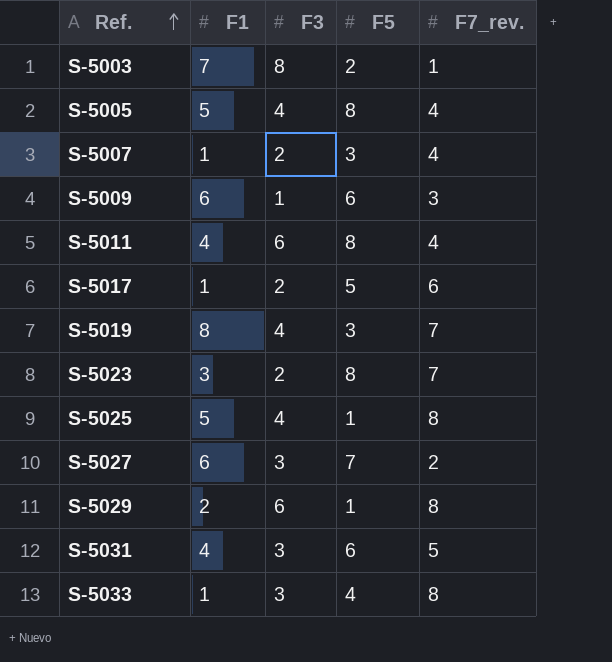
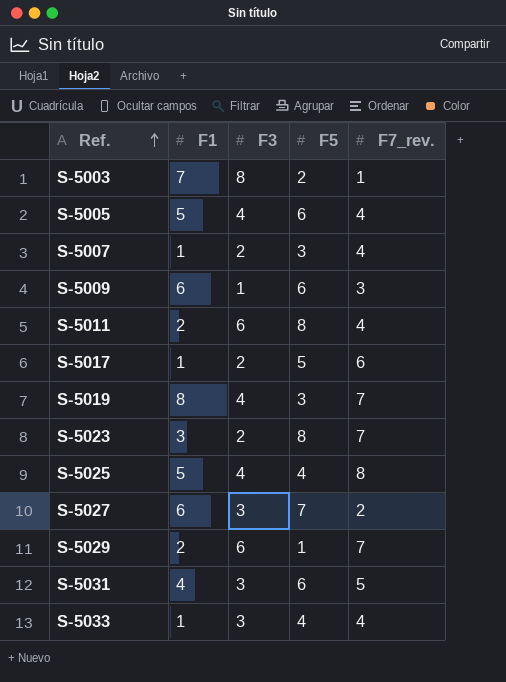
S-5005 | F5: 8 -> 6
S-5011 | F1: 4 -> 2
S-5025 | F5: 1 -> 4
S-5029 | F7_rev.: 8 -> 7
S-5033 | F7_rev.: 8 -> 4

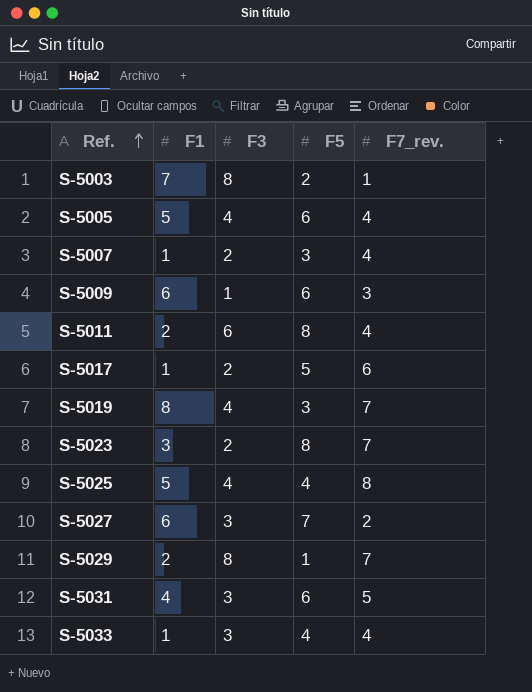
S-5029 | F3: 6 -> 8

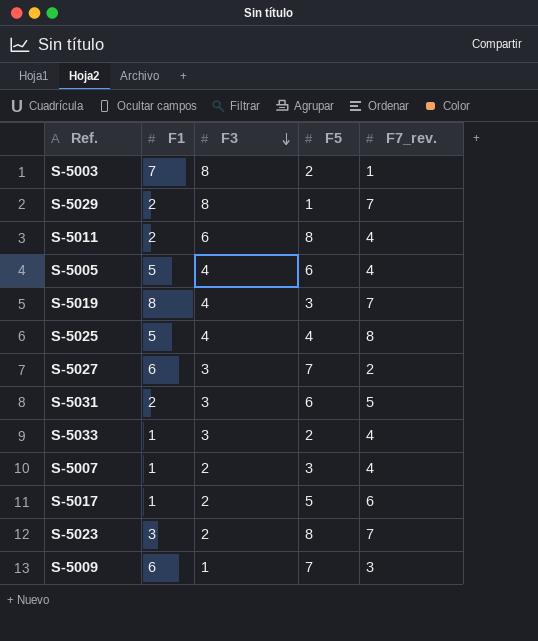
row order: Ref. ascending -> F3 descending
S-5031 | F1: 4 -> 2
S-5033 | F5: 4 -> 2
S-5009 | F5: 6 -> 7

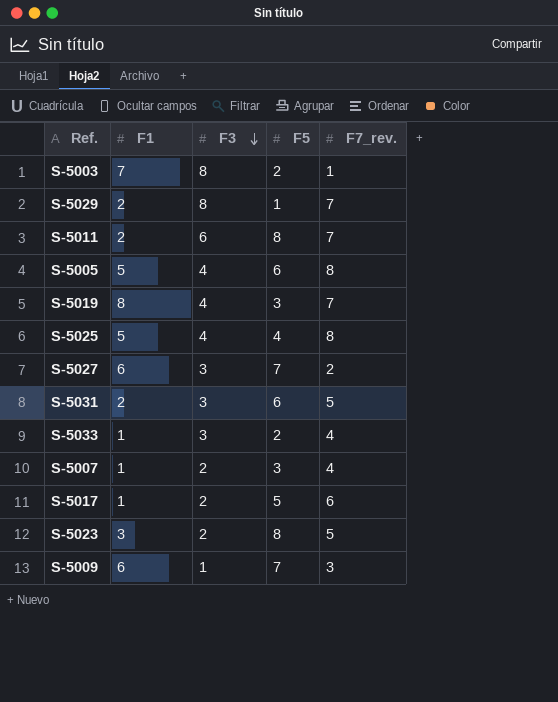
S-5011 | F7_rev.: 4 -> 7
S-5005 | F7_rev.: 4 -> 8
S-5023 | F7_rev.: 7 -> 5

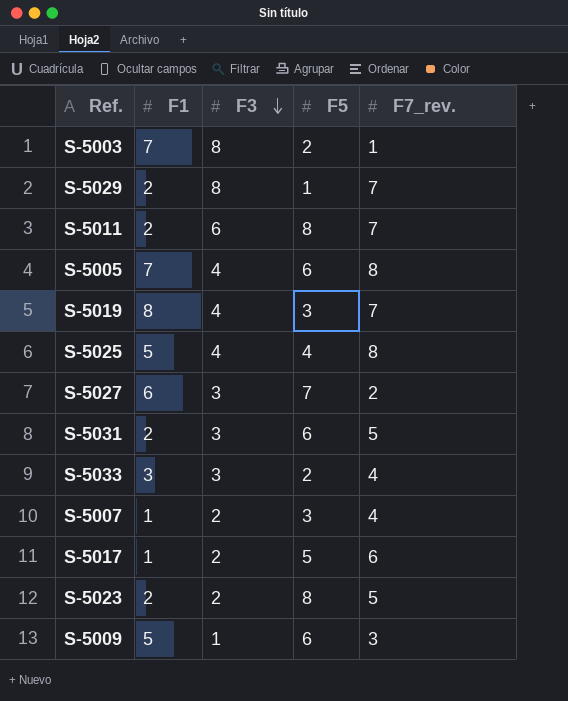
S-5005 | F1: 5 -> 7
S-5033 | F1: 1 -> 3
S-5023 | F1: 3 -> 2
S-5009 | F1: 6 -> 5
S-5009 | F5: 7 -> 6

